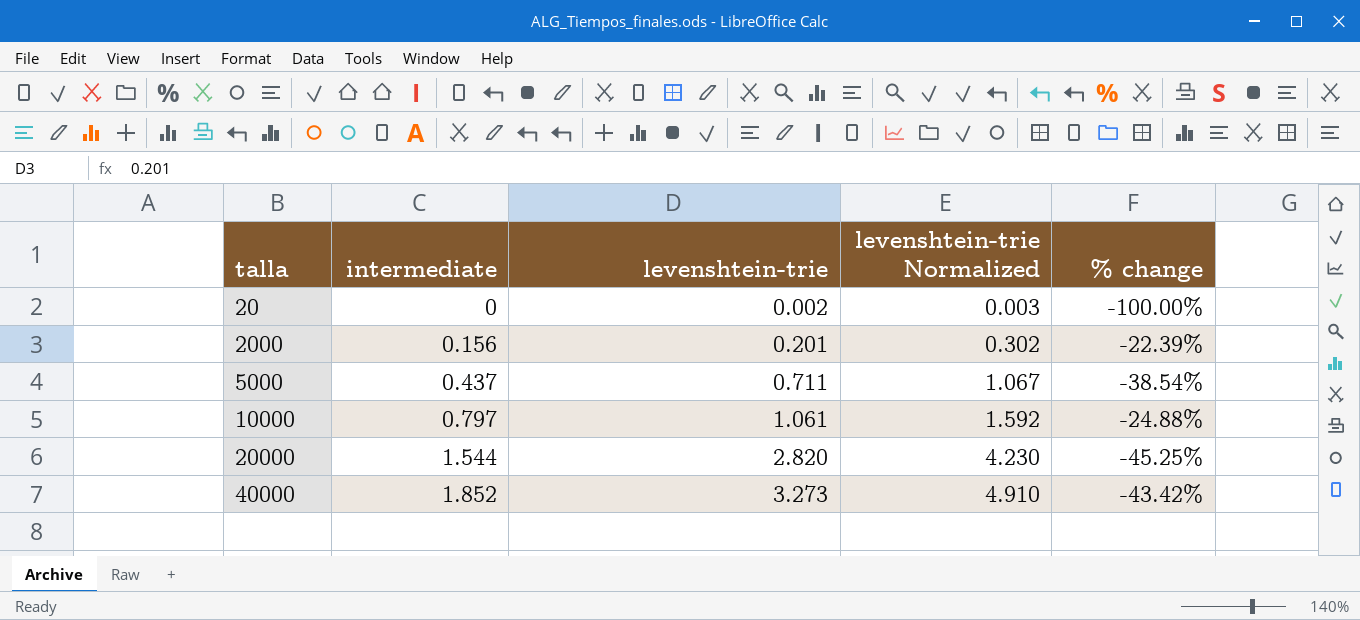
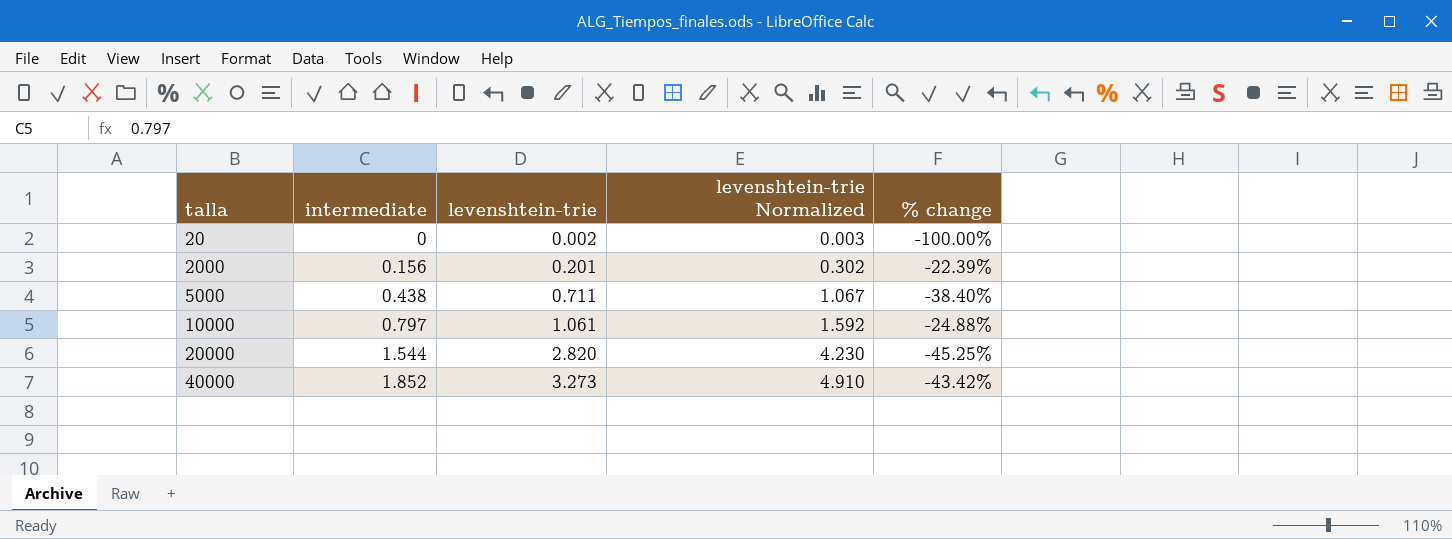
5000 | intermediate: 0.437 -> 0.438
5000 | % change: -38.54% -> -38.40%

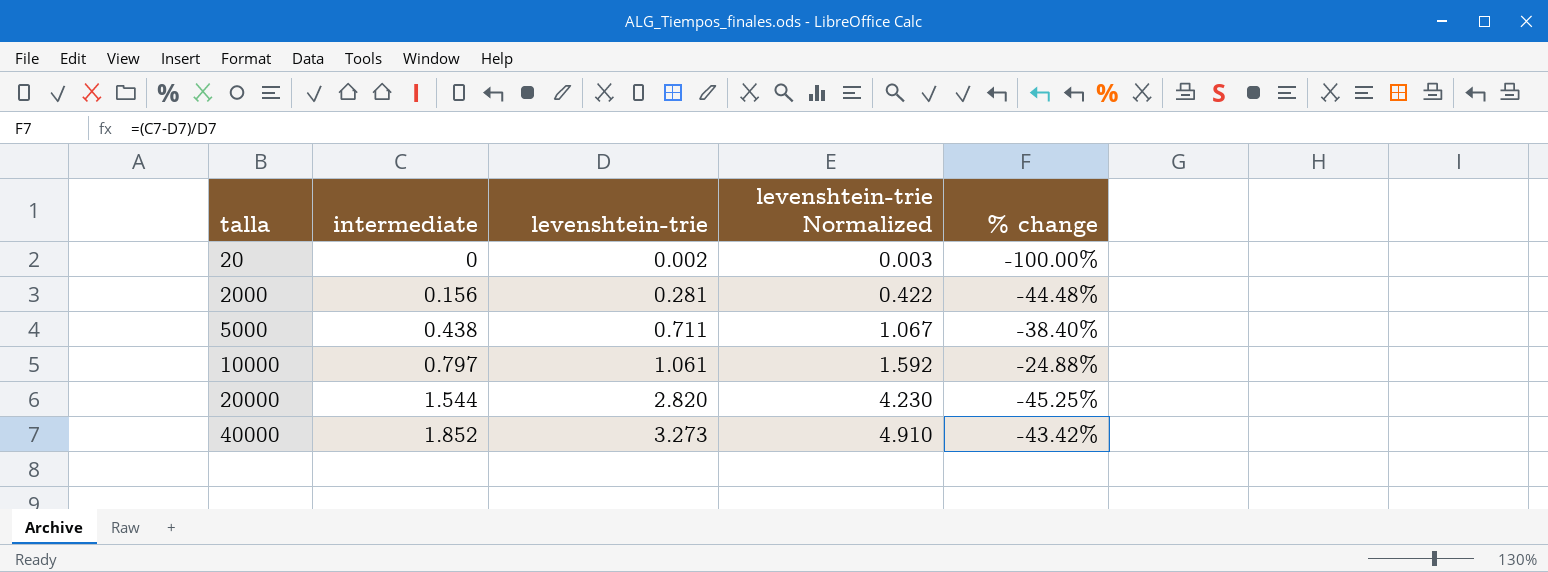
2000 | levenshtein-trie: 0.201 -> 0.281
2000 | levenshtein-trie Normalized: 0.302 -> 0.422
2000 | % change: -22.39% -> -44.48%

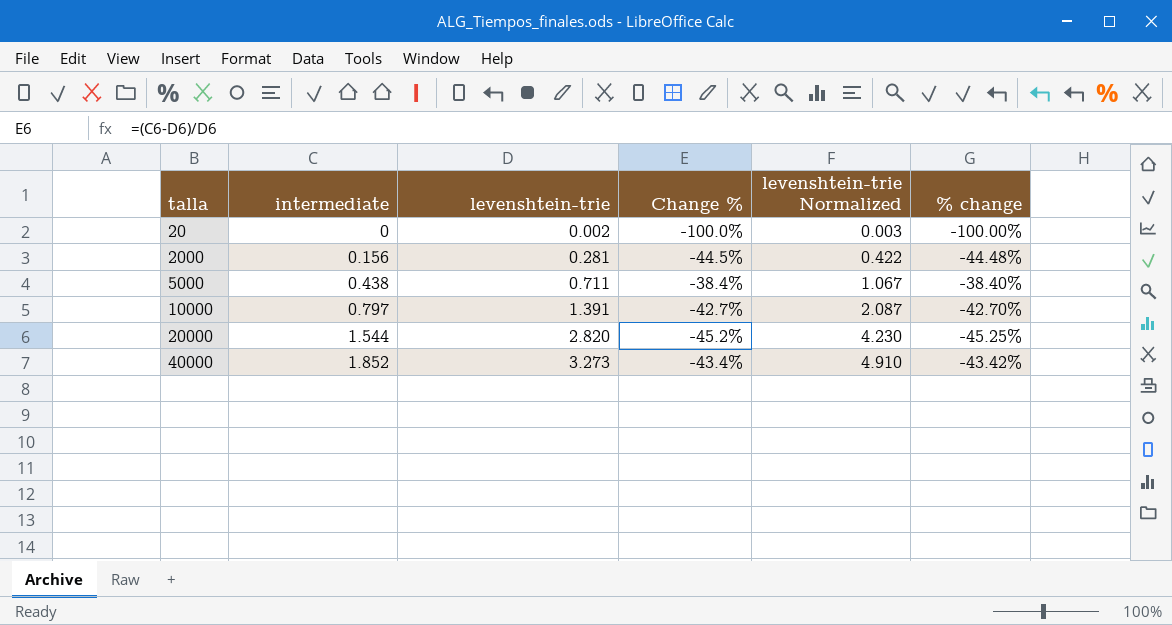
column Change % | formula: none -> ([intermediate] - [levenshtein-trie]) / [levenshtein-trie]
10000 | levenshtein-trie: 1.061 -> 1.391
10000 | levenshtein-trie Normalized: 1.592 -> 2.087
10000 | % change: -24.88% -> -42.70%

